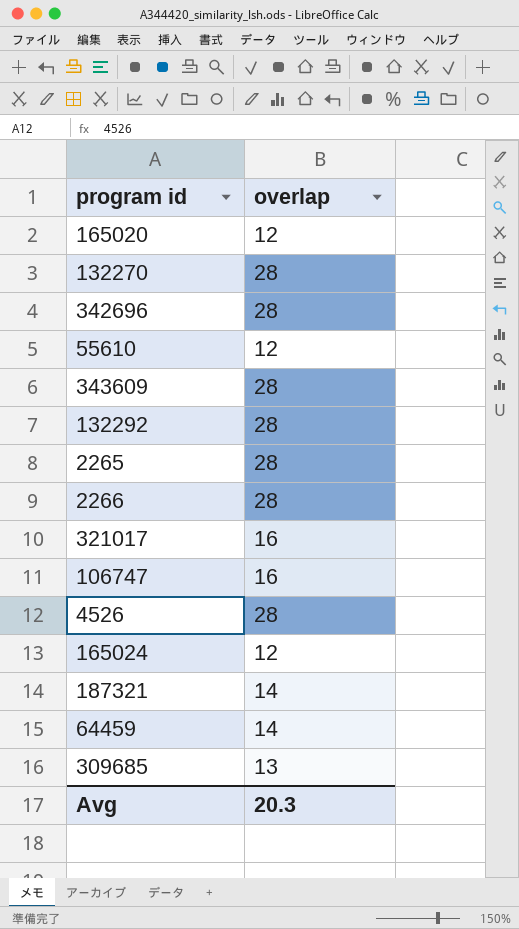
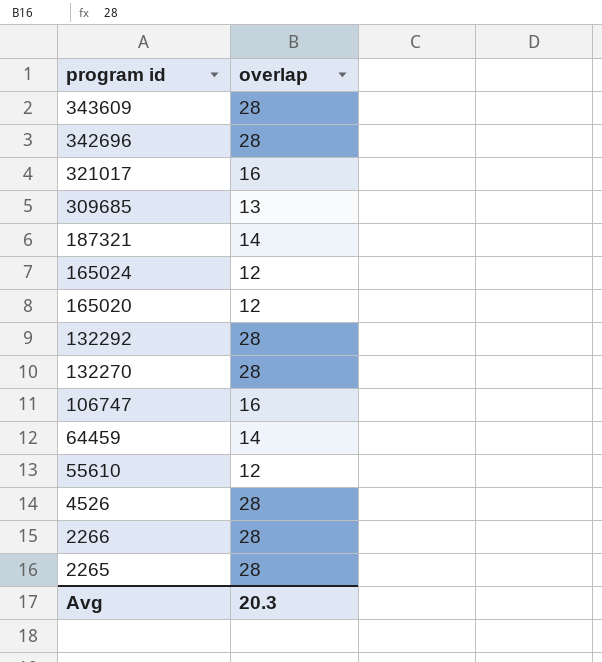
row order: none -> program id descending

